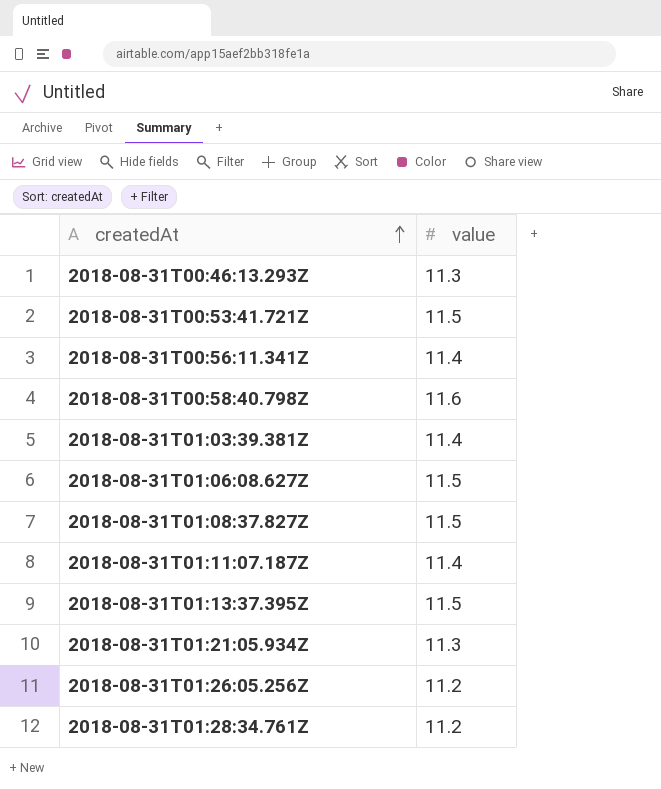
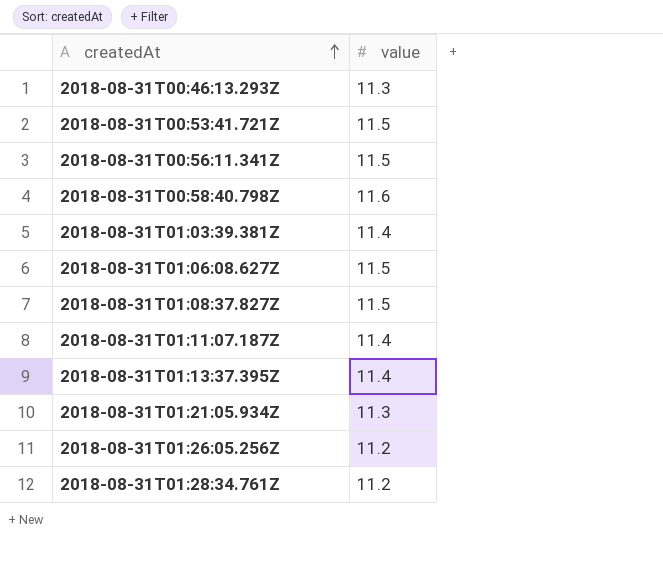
2018-08-31T00:56:11.341Z | value: 11.4 -> 11.5
2018-08-31T01:13:37.395Z | value: 11.5 -> 11.4

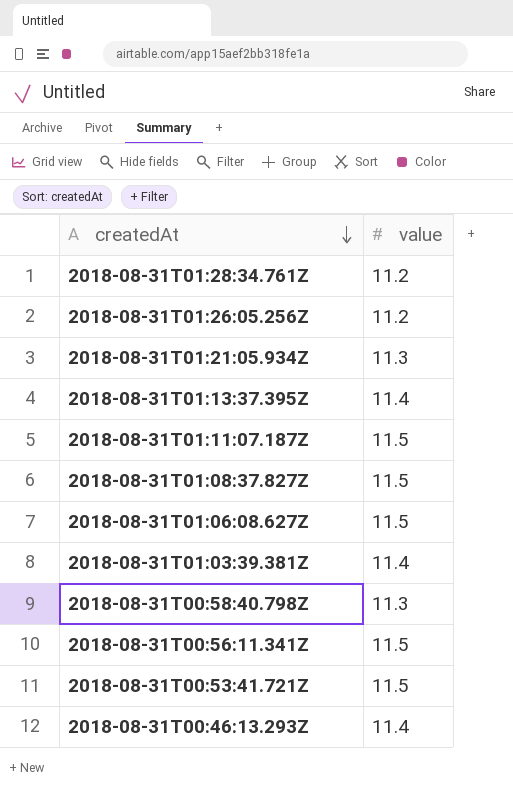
row order: createdAt ascending -> createdAt descending
2018-08-31T01:11:07.187Z | value: 11.4 -> 11.5
2018-08-31T00:58:40.798Z | value: 11.6 -> 11.3
2018-08-31T00:46:13.293Z | value: 11.3 -> 11.4

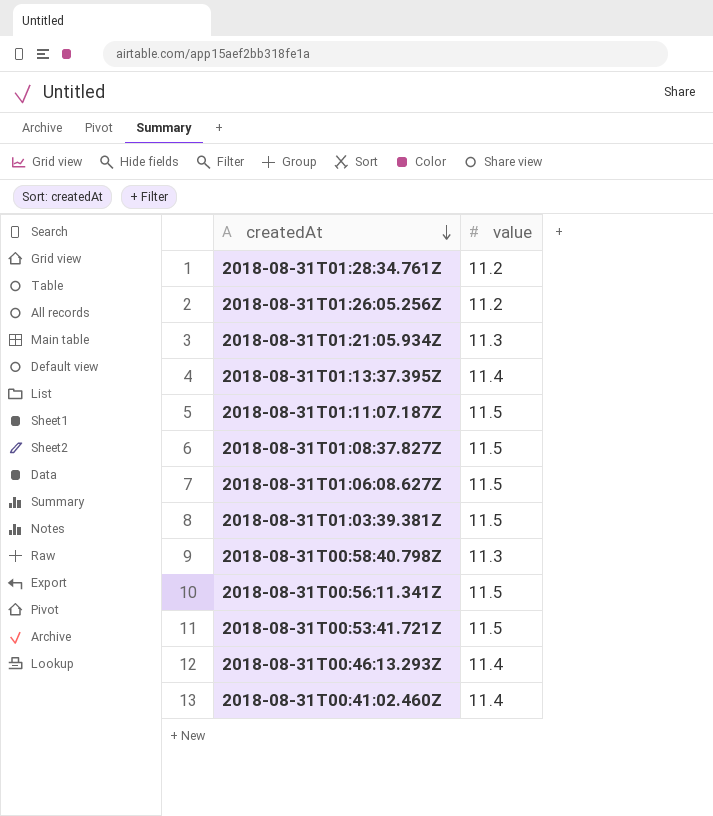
2018-08-31T01:03:39.381Z | value: 11.4 -> 11.5
row 2018-08-31T00:41:02.460Z: none -> 11.4

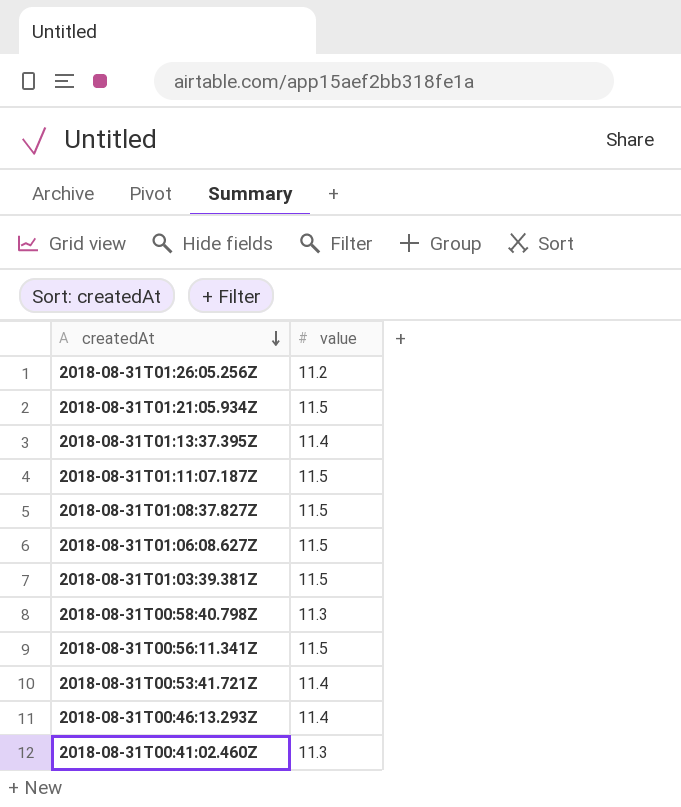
row 2018-08-31T01:28:34.761Z: 11.2 -> none
2018-08-31T01:21:05.934Z | value: 11.3 -> 11.5
2018-08-31T00:53:41.721Z | value: 11.5 -> 11.4
2018-08-31T00:41:02.460Z | value: 11.4 -> 11.3

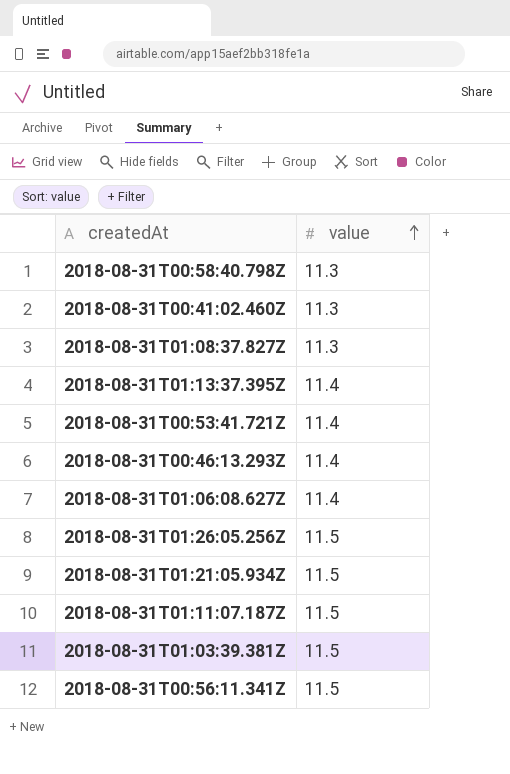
row order: createdAt descending -> value ascending
2018-08-31T01:08:37.827Z | value: 11.5 -> 11.3
2018-08-31T01:06:08.627Z | value: 11.5 -> 11.4
2018-08-31T01:26:05.256Z | value: 11.2 -> 11.5

